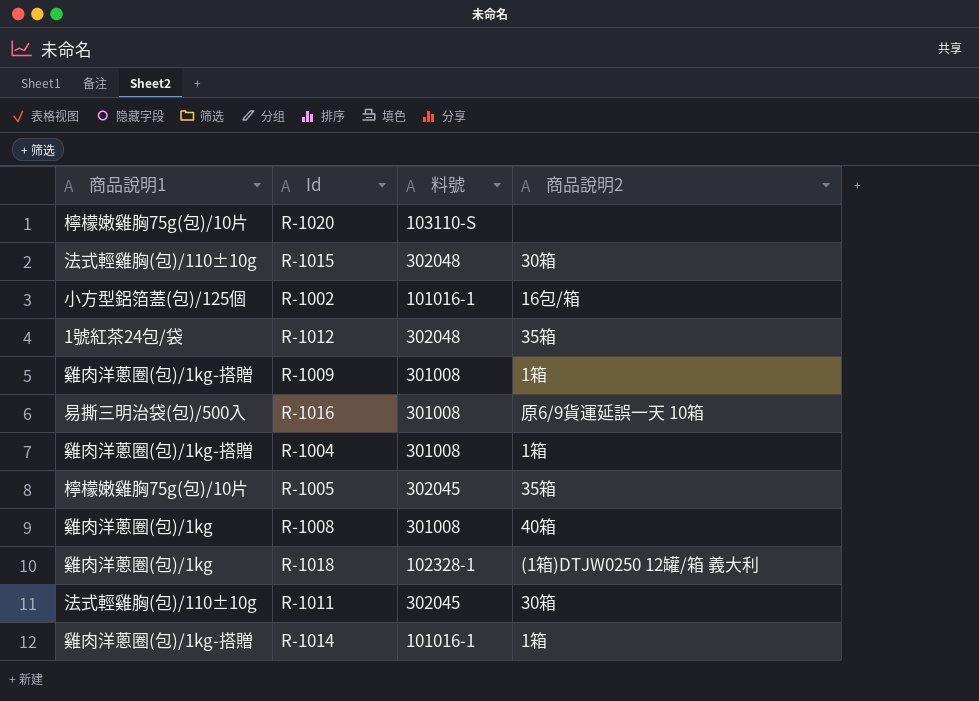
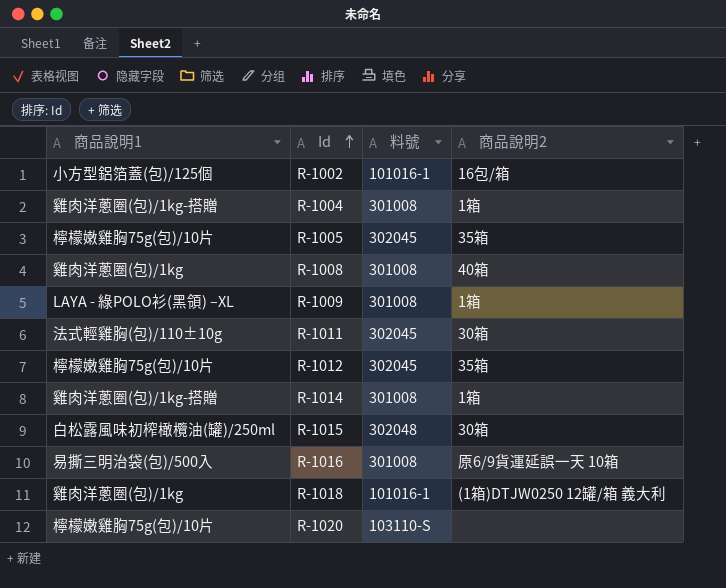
row order: none -> Id ascending
R-1009 | 商品說明1: 雞肉洋蔥圈(包)/1kg-搭贈 -> LAYA - 綠POLO衫(黑領) –XL
R-1012 | 商品說明1: 1號紅茶24包/袋 -> 檸檬嫩雞胸75g(包)/10片
R-1012 | 料號: 302048 -> 302045
R-1014 | 料號: 101016-1 -> 301008
R-1015 | 商品說明1: 法式輕雞胸(包)/110±10g -> 白松露風味初榨橄欖油(罐)/250ml
R-1018 | 料號: 102328-1 -> 101016-1

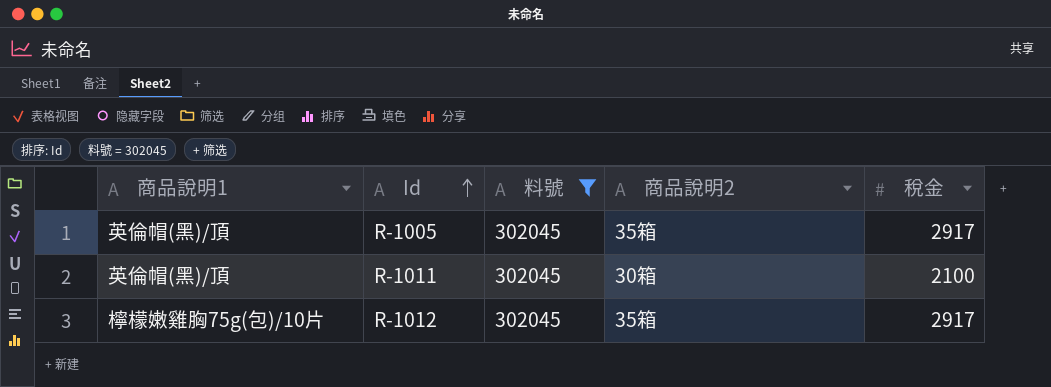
filter: none -> 料號 = 302045
column 稅金 | position: none -> 5
R-1005 | 商品說明1: 檸檬嫩雞胸75g(包)/10片 -> 英倫帽(黑)/頂
R-1011 | 商品說明1: 法式輕雞胸(包)/110±10g -> 英倫帽(黑)/頂

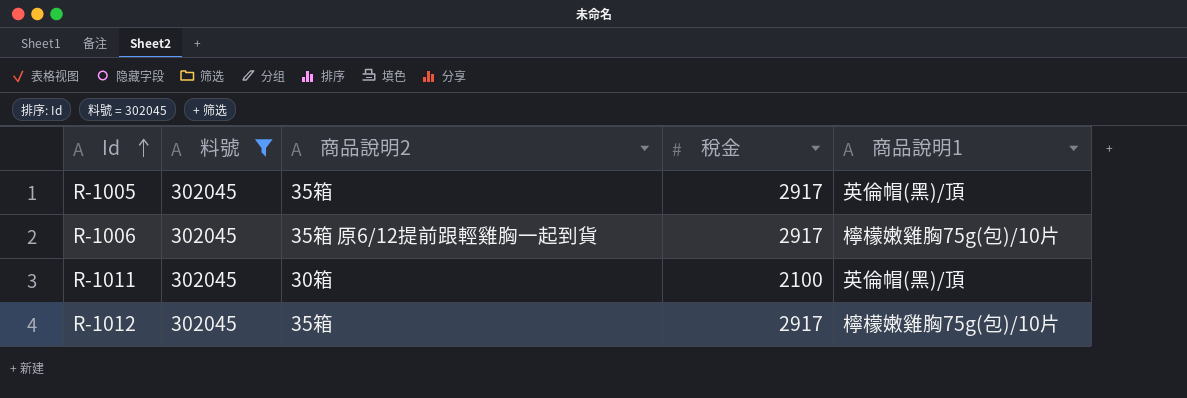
column 商品說明1 | position: 1 -> 5
row R-1006: none -> 302045 | 35箱 原6/12提前跟輕雞胸一起到貨 | 2917 | 檸檬嫩雞胸75g(包)/10片

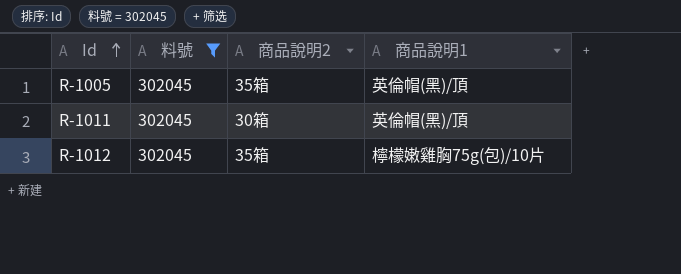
column 稅金 | position: 4 -> none
row R-1006: 302045 | 35箱 原6/12提前跟輕雞胸一起到貨 | 2917 | 檸檬嫩雞胸75g(包)/10片 -> none

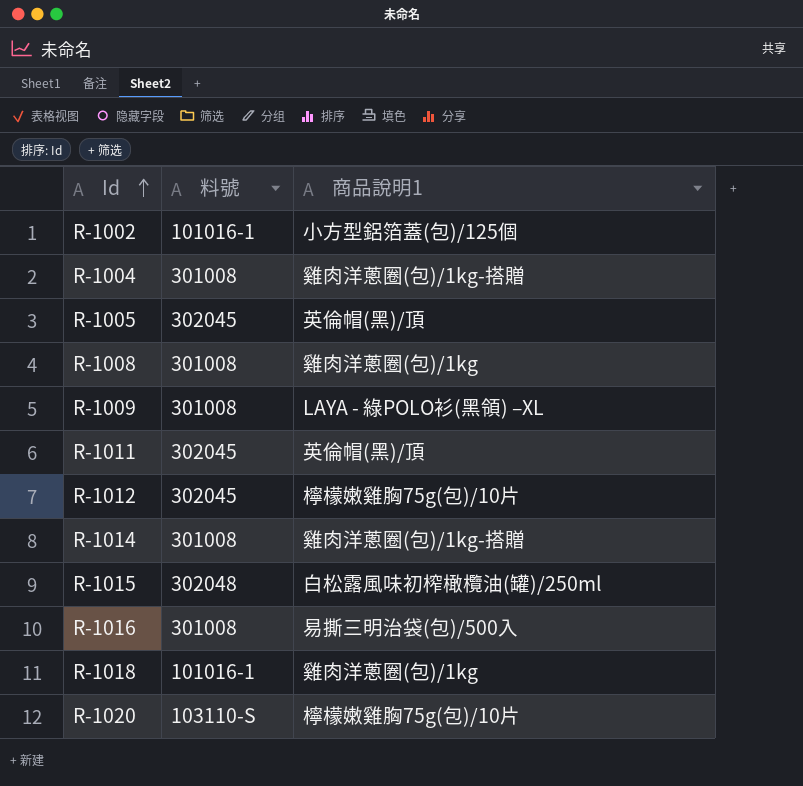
filter: 料號 = 302045 -> none
column 商品說明2 | position: 3 -> none

